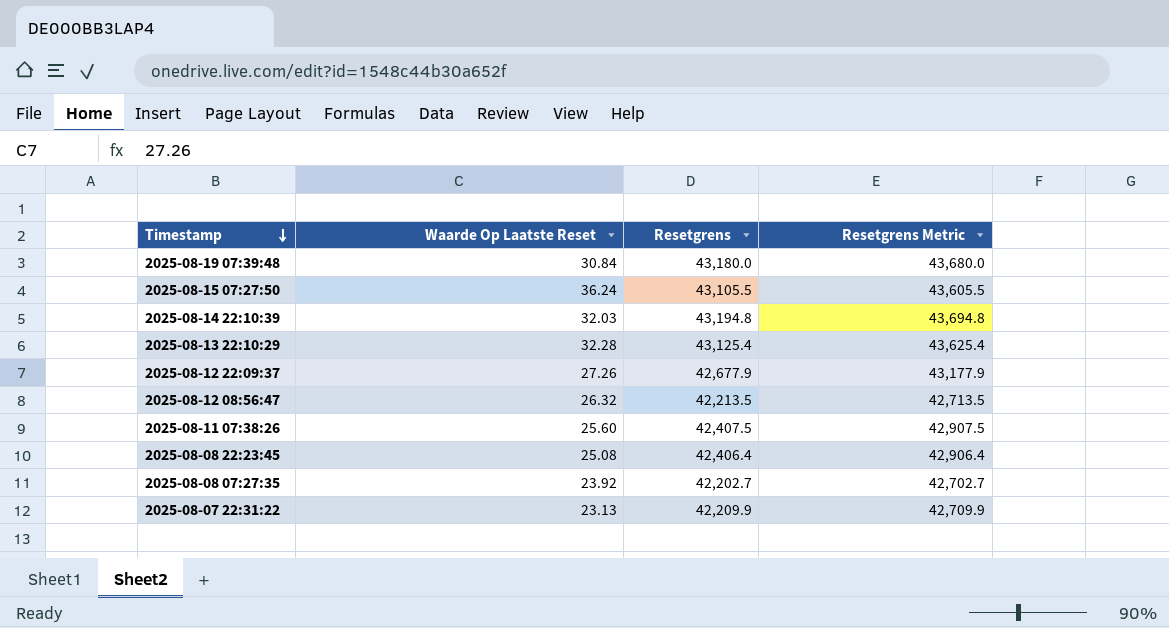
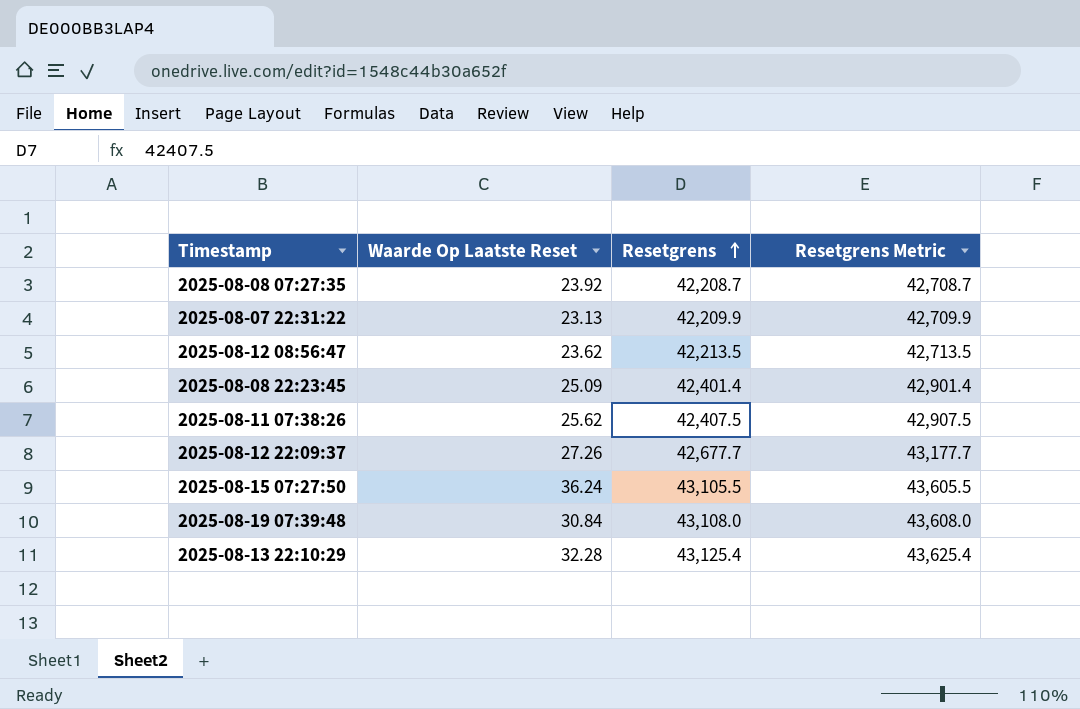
row order: Timestamp descending -> Resetgrens ascending
row 2025-08-14 22:10:39: 32.03 | 43,194.8 | 43,694.8 -> none
2025-08-08 07:27:35 | Resetgrens: 42,202.7 -> 42,208.7
2025-08-08 07:27:35 | Resetgrens Metric: 42,702.7 -> 42,708.7
2025-08-12 08:56:47 | Waarde Op Laatste Reset: 26.32 -> 23.62
2025-08-08 22:23:45 | Waarde Op Laatste Reset: 25.08 -> 25.09
2025-08-08 22:23:45 | Resetgrens: 42,406.4 -> 42,401.4
2025-08-08 22:23:45 | Resetgrens Metric: 42,906.4 -> 42,901.4
2025-08-11 07:38:26 | Waarde Op Laatste Reset: 25.60 -> 25.62
2025-08-12 22:09:37 | Resetgrens: 42,677.9 -> 42,677.7
2025-08-12 22:09:37 | Resetgrens Metric: 43,177.9 -> 43,177.7
2025-08-19 07:39:48 | Resetgrens: 43,180.0 -> 43,108.0
2025-08-19 07:39:48 | Resetgrens Metric: 43,680.0 -> 43,608.0

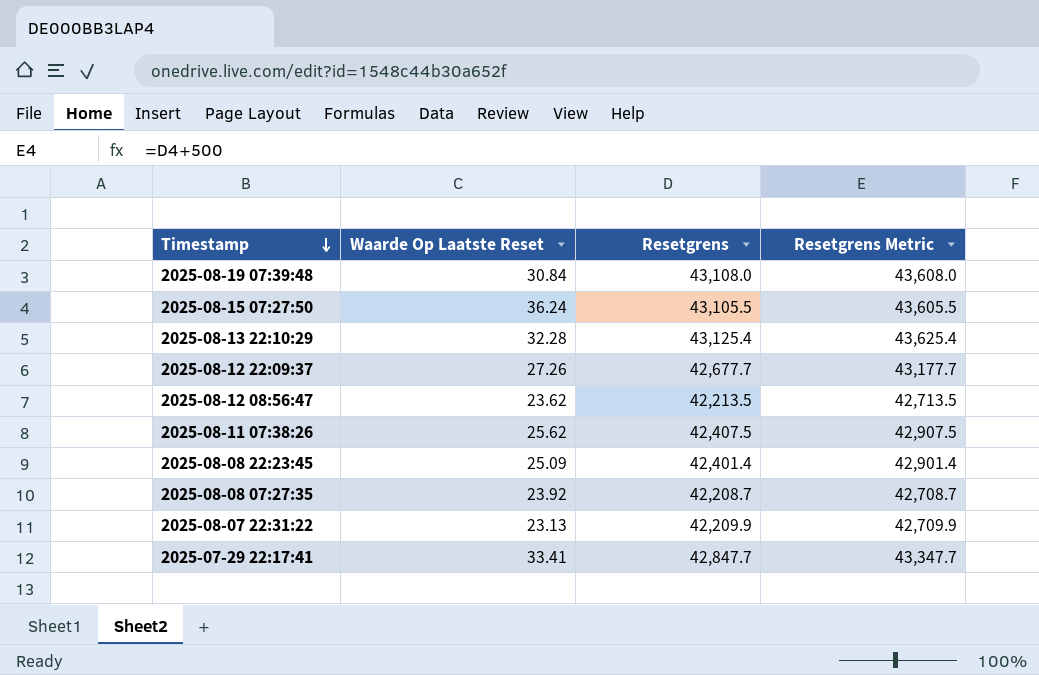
row order: Resetgrens ascending -> Timestamp descending
row 2025-07-29 22:17:41: none -> 33.41 | 42,847.7 | 43,347.7

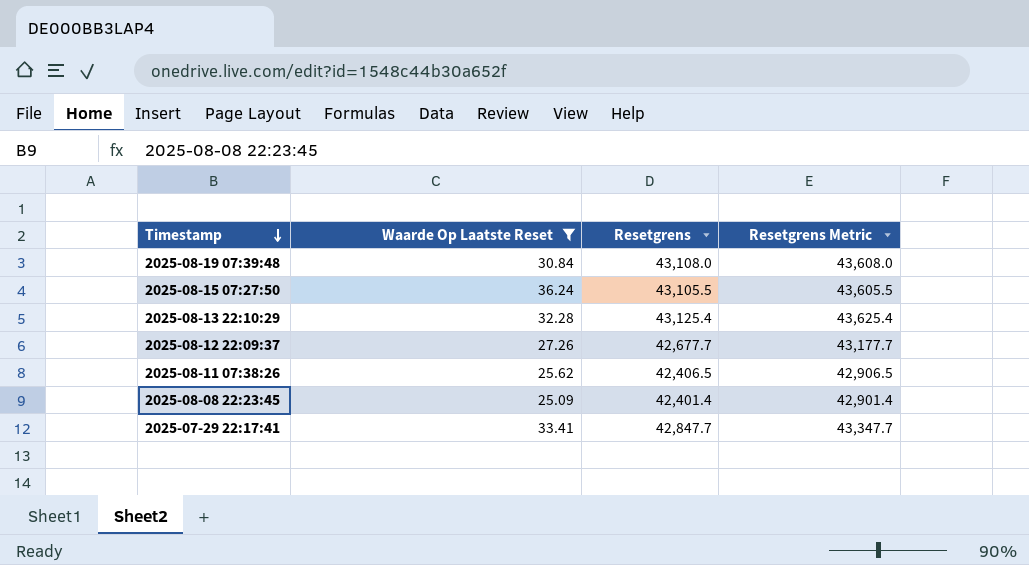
filter: none -> Waarde Op Laatste Reset >= 25.09
2025-08-11 07:38:26 | Resetgrens: 42,407.5 -> 42,406.5
2025-08-11 07:38:26 | Resetgrens Metric: 42,907.5 -> 42,906.5

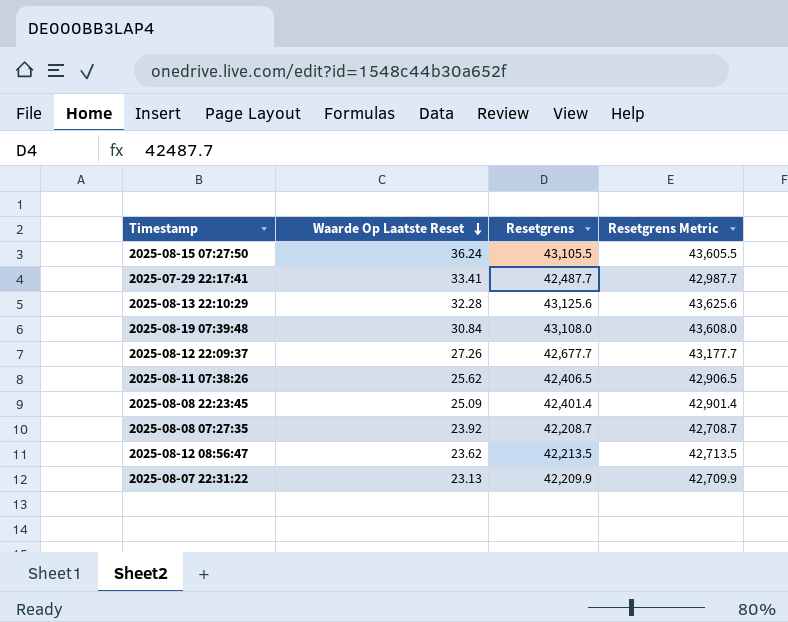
filter: Waarde Op Laatste Reset >= 25.09 -> none
row order: Timestamp descending -> Waarde Op Laatste Reset descending
2025-07-29 22:17:41 | Resetgrens: 42,847.7 -> 42,487.7
2025-07-29 22:17:41 | Resetgrens Metric: 43,347.7 -> 42,987.7
2025-08-13 22:10:29 | Resetgrens: 43,125.4 -> 43,125.6
2025-08-13 22:10:29 | Resetgrens Metric: 43,625.4 -> 43,625.6

